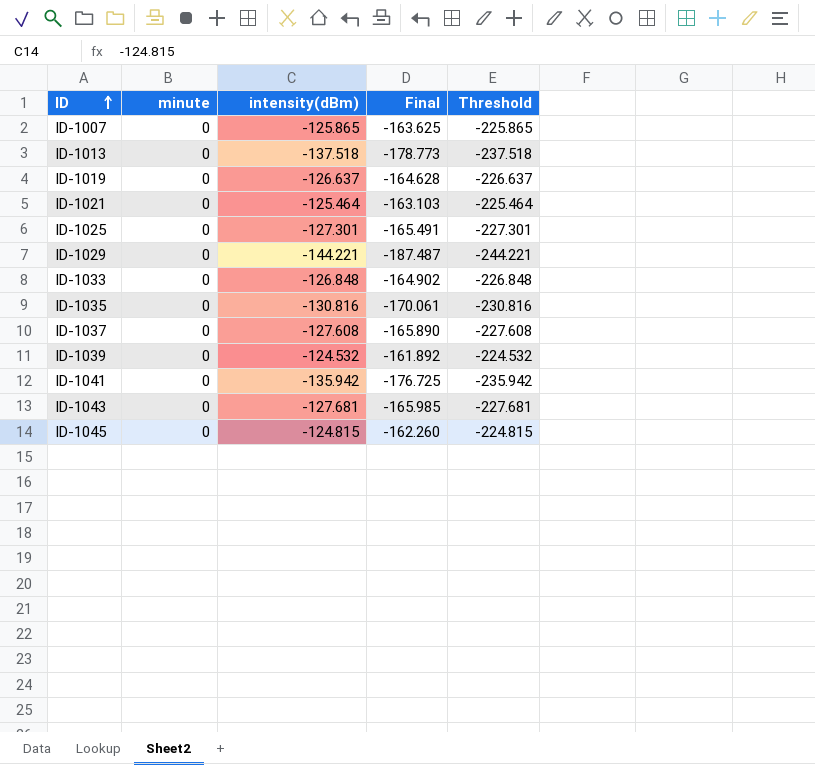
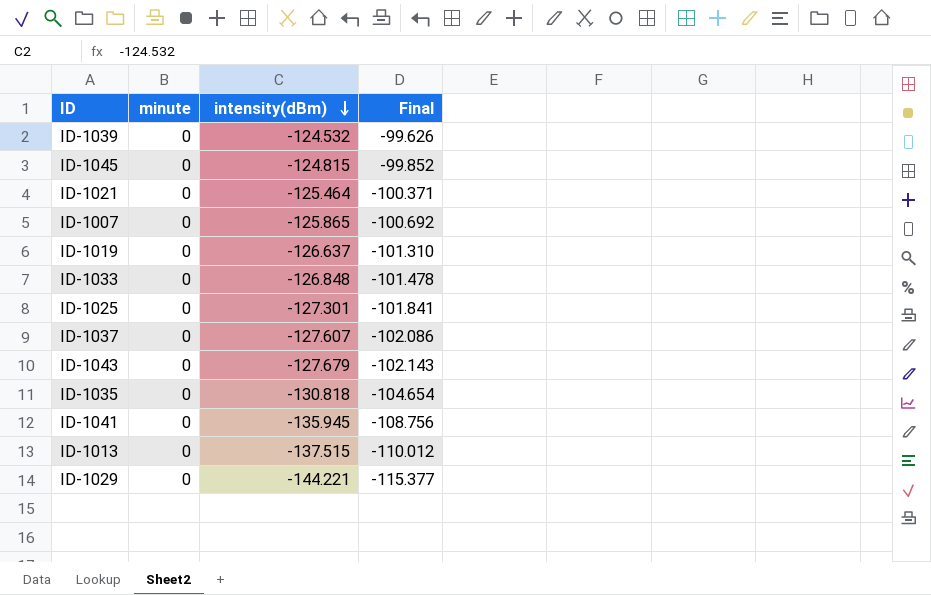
row order: ID ascending -> intensity(dBm) descending
column Threshold | formula: [intensity(dBm)] - 100 -> none
column Final | formula: [intensity(dBm)] * 1.3 -> [intensity(dBm)] * 0.8
ID-1037 | intensity(dBm): -127.608 -> -127.607
ID-1043 | intensity(dBm): -127.681 -> -127.679
ID-1035 | intensity(dBm): -130.816 -> -130.818
ID-1041 | intensity(dBm): -135.942 -> -135.945
ID-1013 | intensity(dBm): -137.518 -> -137.515

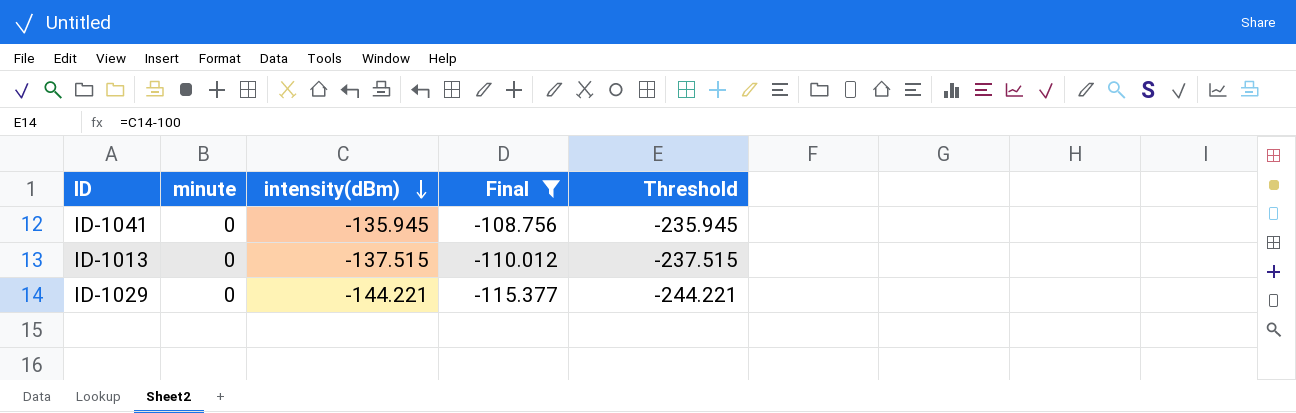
filter: none -> Final <= -108.756
column Threshold | formula: none -> [intensity(dBm)] - 100

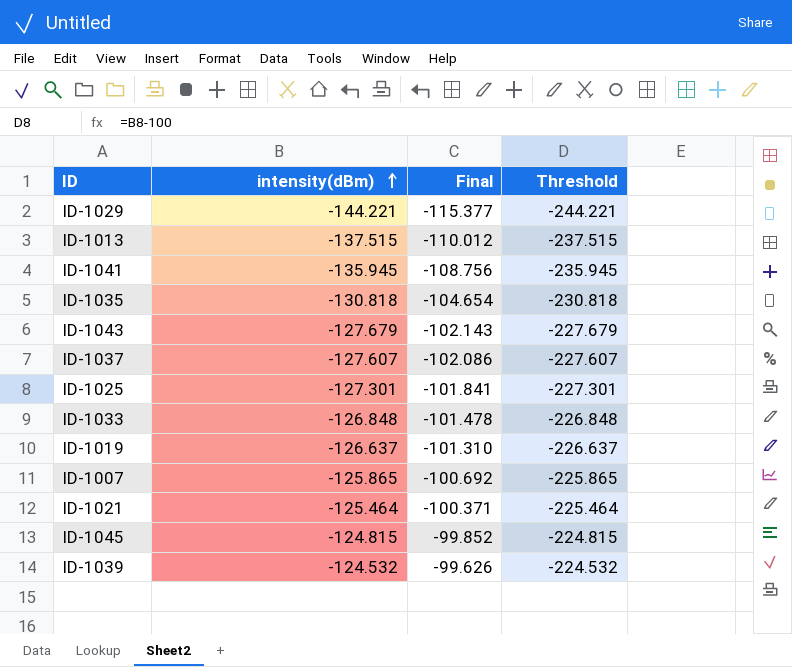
filter: Final <= -108.756 -> none
row order: intensity(dBm) descending -> intensity(dBm) ascending
column minute | position: 2 -> none

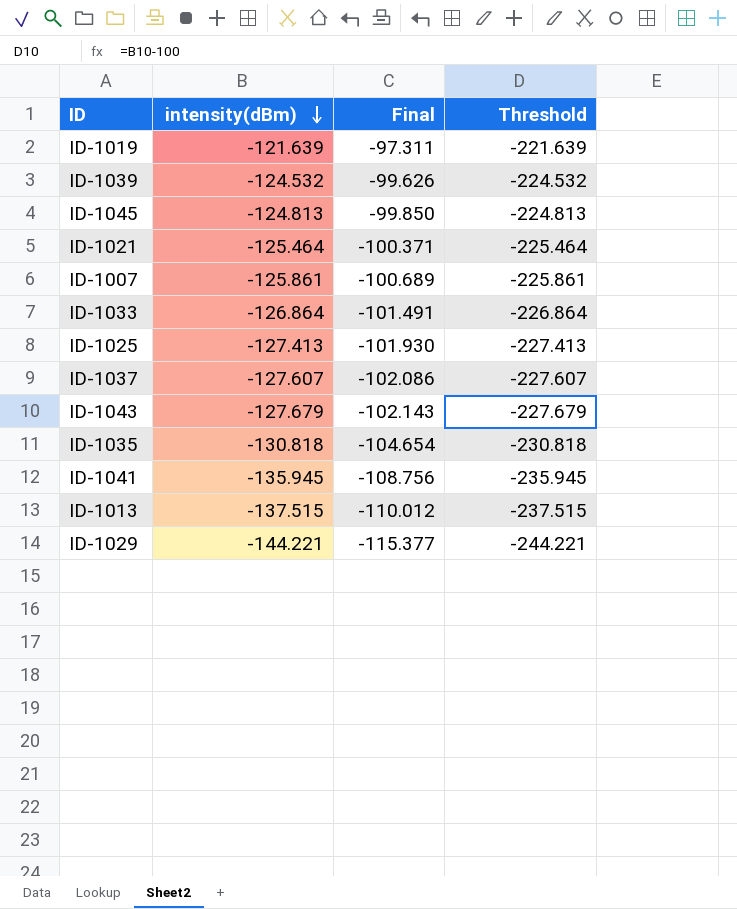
row order: intensity(dBm) ascending -> intensity(dBm) descending
ID-1019 | intensity(dBm): -126.637 -> -121.639
ID-1019 | Final: -101.310 -> -97.311
ID-1019 | Threshold: -226.637 -> -221.639
ID-1045 | intensity(dBm): -124.815 -> -124.813
ID-1045 | Final: -99.852 -> -99.850
ID-1045 | Threshold: -224.815 -> -224.813
ID-1007 | intensity(dBm): -125.865 -> -125.861
ID-1007 | Final: -100.692 -> -100.689
ID-1007 | Threshold: -225.865 -> -225.861
ID-1033 | intensity(dBm): -126.848 -> -126.864
ID-1033 | Final: -101.478 -> -101.491
ID-1033 | Threshold: -226.848 -> -226.864
ID-1025 | intensity(dBm): -127.301 -> -127.413
ID-1025 | Final: -101.841 -> -101.930
ID-1025 | Threshold: -227.301 -> -227.413

